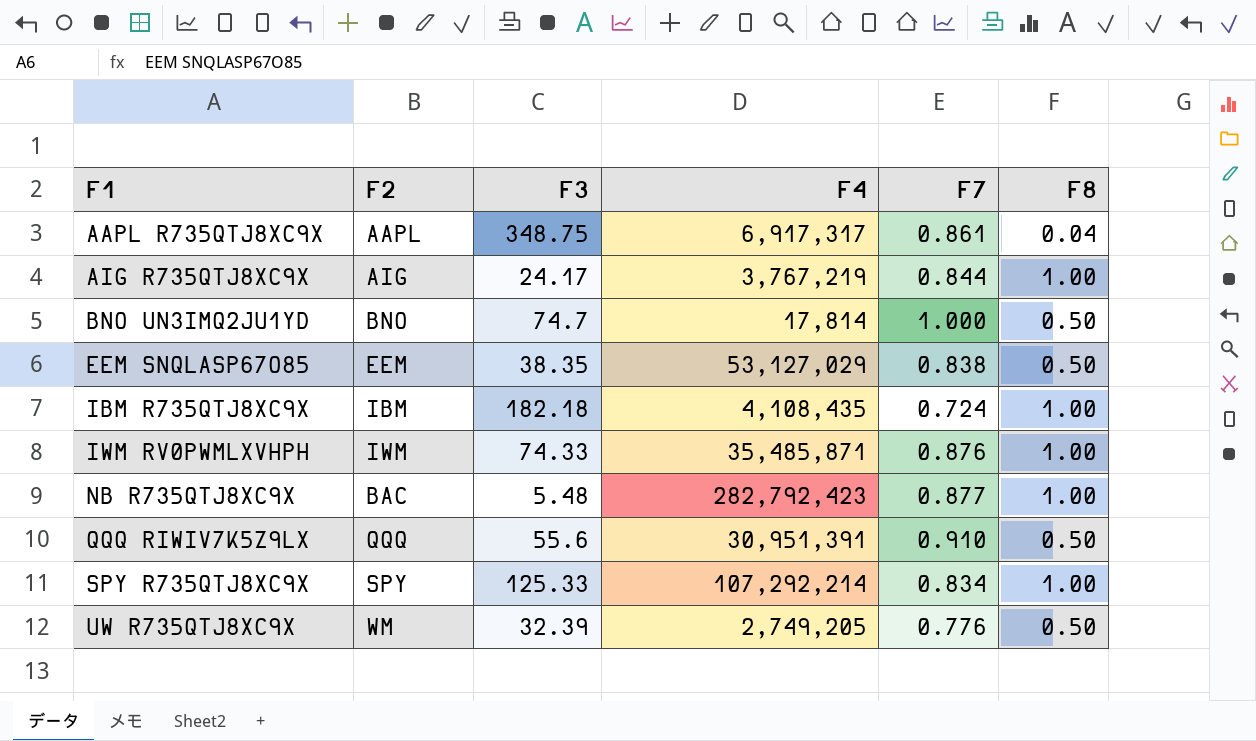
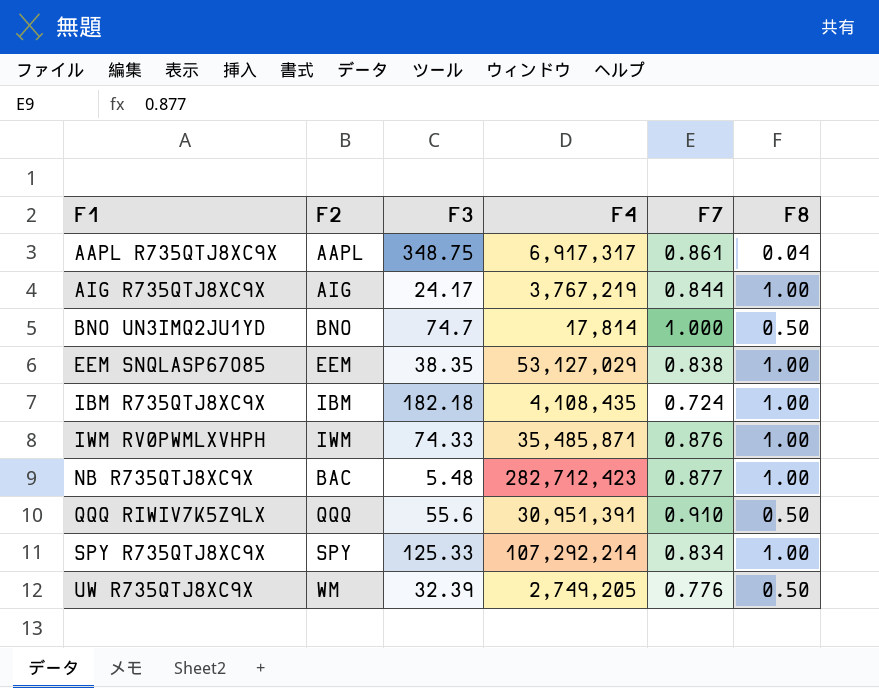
EEM SNQLASP67O85 | F8: 0.50 -> 1.00
NB R735QTJ8XC9X | F4: 282,792,423 -> 282,712,423

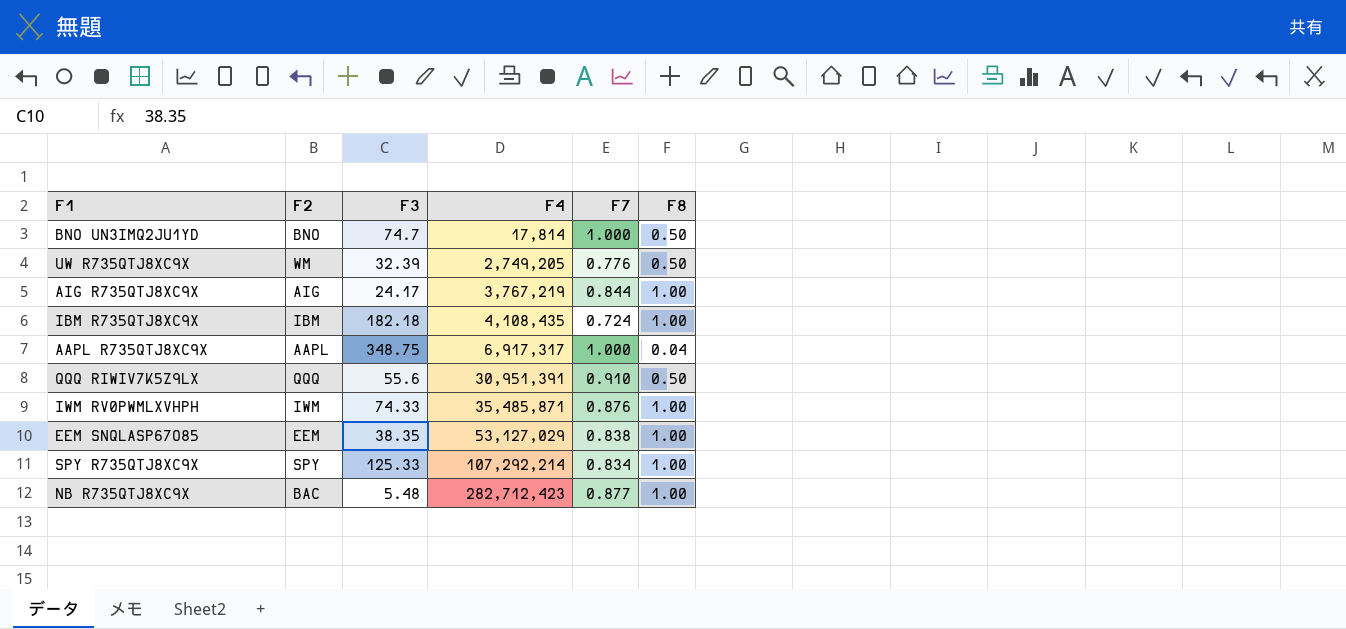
row order: F1 ascending -> F4 ascending
AAPL R735QTJ8XC9X | F7: 0.861 -> 1.000

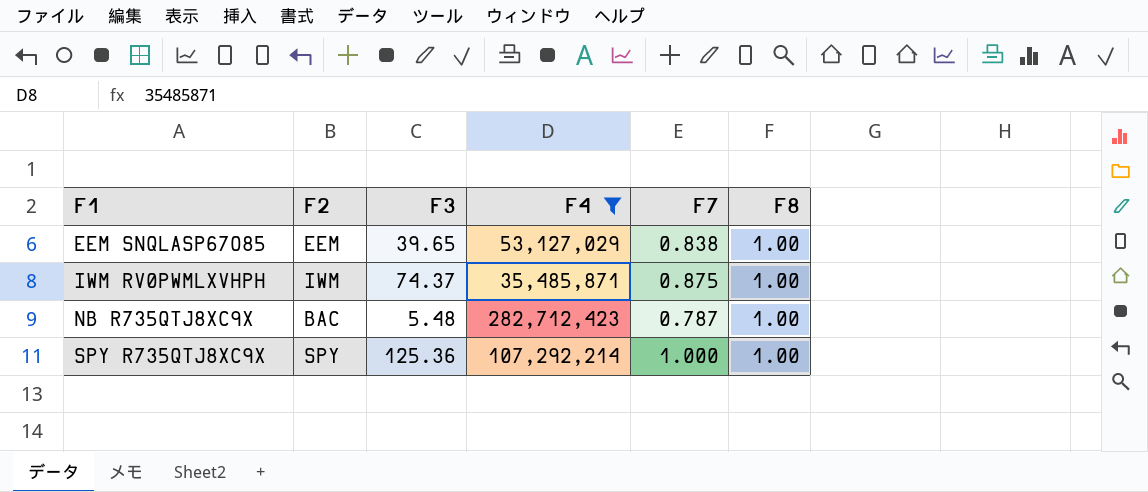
filter: none -> F4 >= 35,485,871
row order: F4 ascending -> F1 ascending
EEM SNQLASP67O85 | F3: 38.35 -> 39.65
IWM RV0PWMLXVHPH | F3: 74.33 -> 74.37
IWM RV0PWMLXVHPH | F7: 0.876 -> 0.875
NB R735QTJ8XC9X | F7: 0.877 -> 0.787
SPY R735QTJ8XC9X | F3: 125.33 -> 125.36
SPY R735QTJ8XC9X | F7: 0.834 -> 1.000

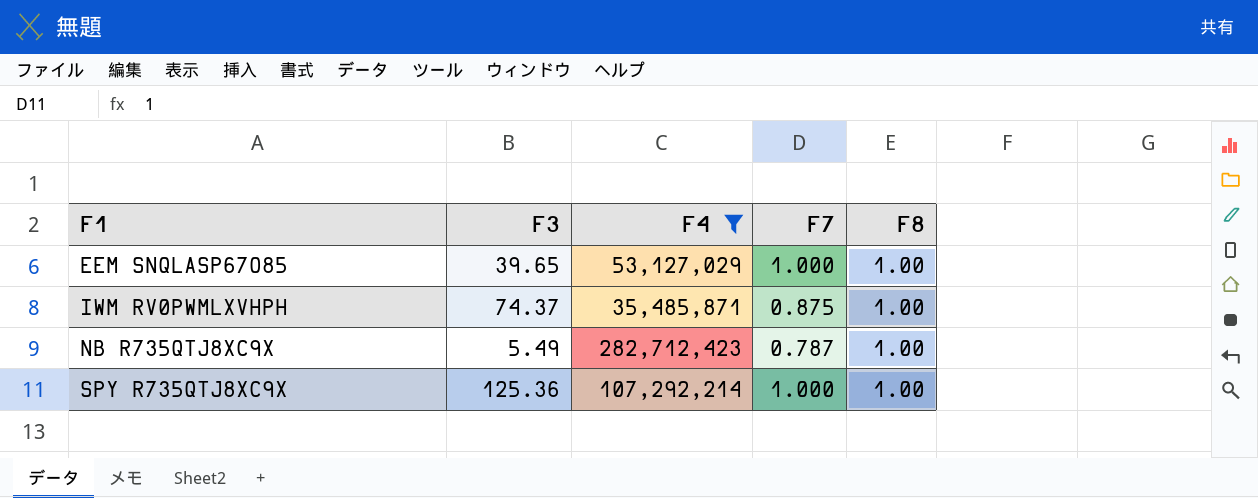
column F2 | position: 2 -> none
EEM SNQLASP67O85 | F7: 0.838 -> 1.000
NB R735QTJ8XC9X | F3: 5.48 -> 5.49

